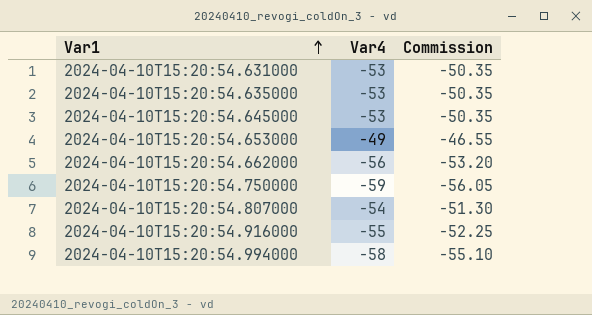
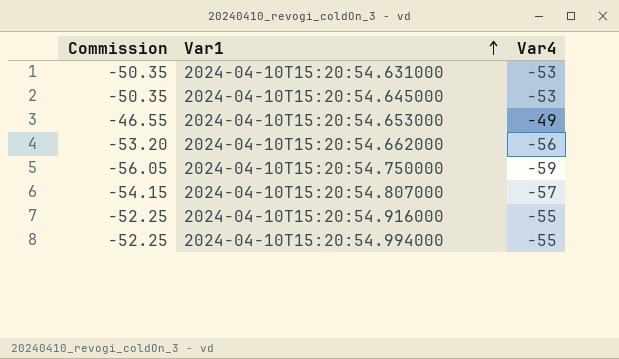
column Commission | position: 3 -> 1
row 2024-04-10T15:20:54.635000: -53 | -50.35 -> none
2024-04-10T15:20:54.807000 | Commission: -51.30 -> -54.15
2024-04-10T15:20:54.807000 | Var4: -54 -> -57
2024-04-10T15:20:54.994000 | Commission: -55.10 -> -52.25
2024-04-10T15:20:54.994000 | Var4: -58 -> -55

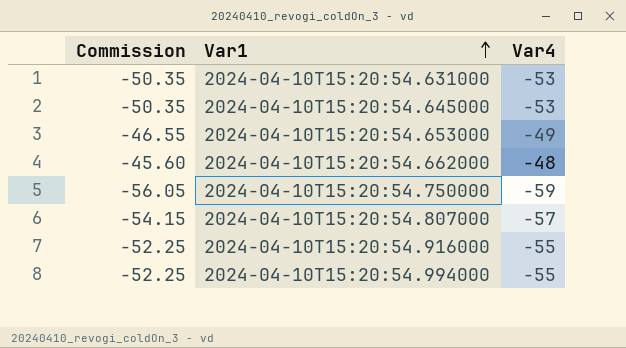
2024-04-10T15:20:54.662000 | Commission: -53.20 -> -45.60
2024-04-10T15:20:54.662000 | Var4: -56 -> -48

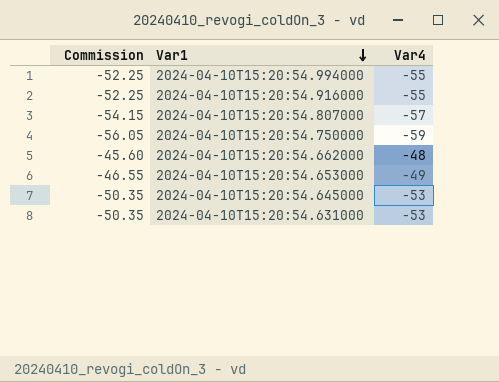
row order: Var1 ascending -> Var1 descending

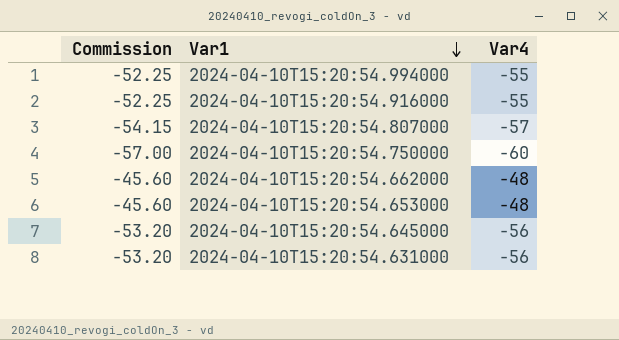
2024-04-10T15:20:54.750000 | Commission: -56.05 -> -57.00
2024-04-10T15:20:54.750000 | Var4: -59 -> -60
2024-04-10T15:20:54.653000 | Commission: -46.55 -> -45.60
2024-04-10T15:20:54.653000 | Var4: -49 -> -48
2024-04-10T15:20:54.645000 | Commission: -50.35 -> -53.20
2024-04-10T15:20:54.645000 | Var4: -53 -> -56
2024-04-10T15:20:54.631000 | Commission: -50.35 -> -53.20
2024-04-10T15:20:54.631000 | Var4: -53 -> -56

